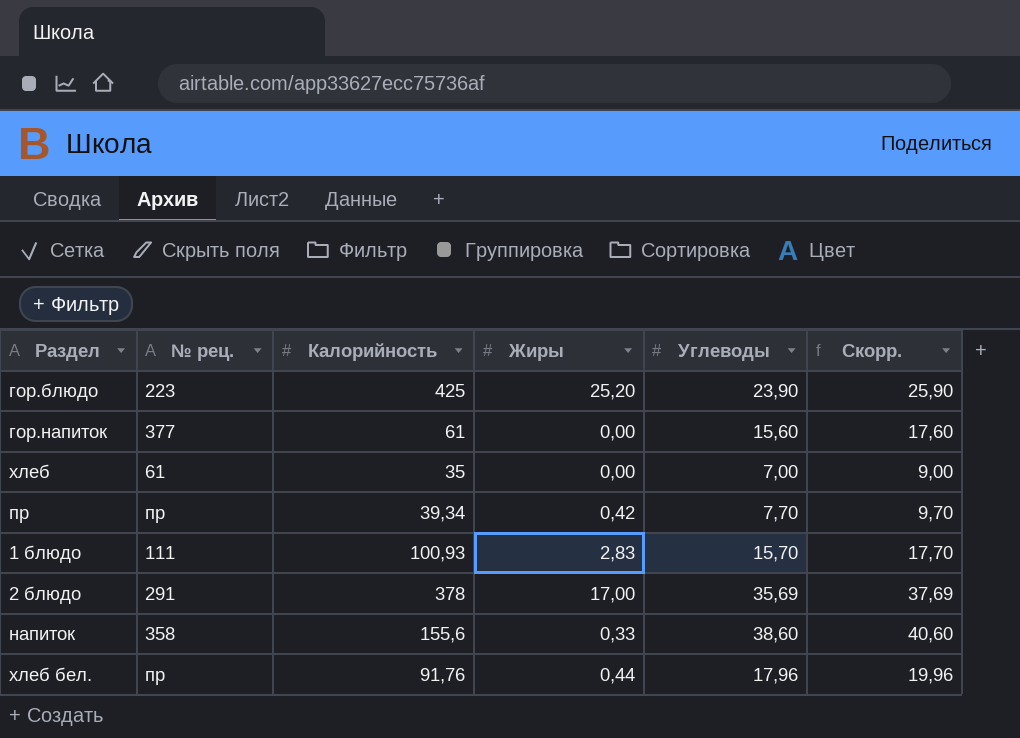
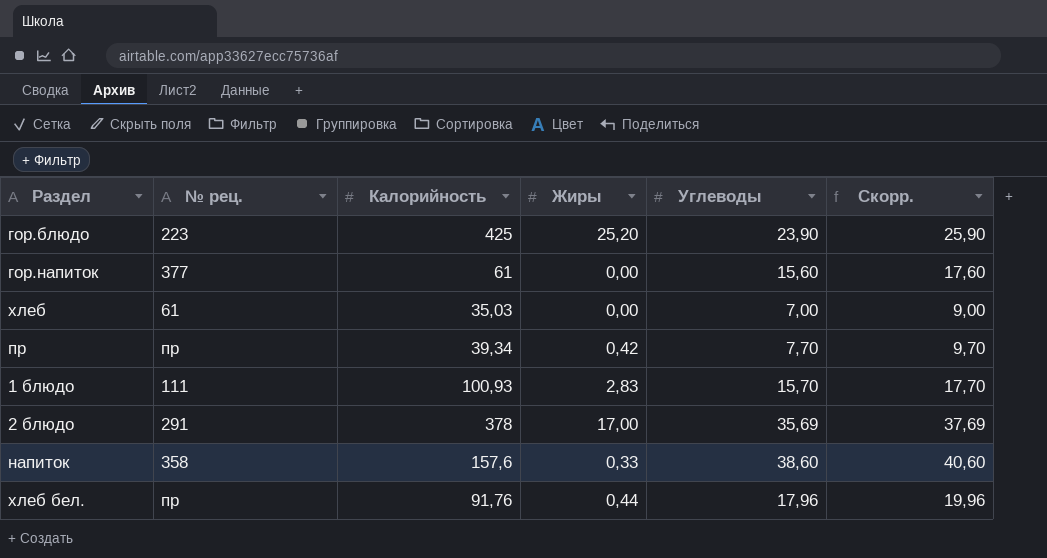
хлеб | Калорийность: 35 -> 35,03
напиток | Калорийность: 155,6 -> 157,6

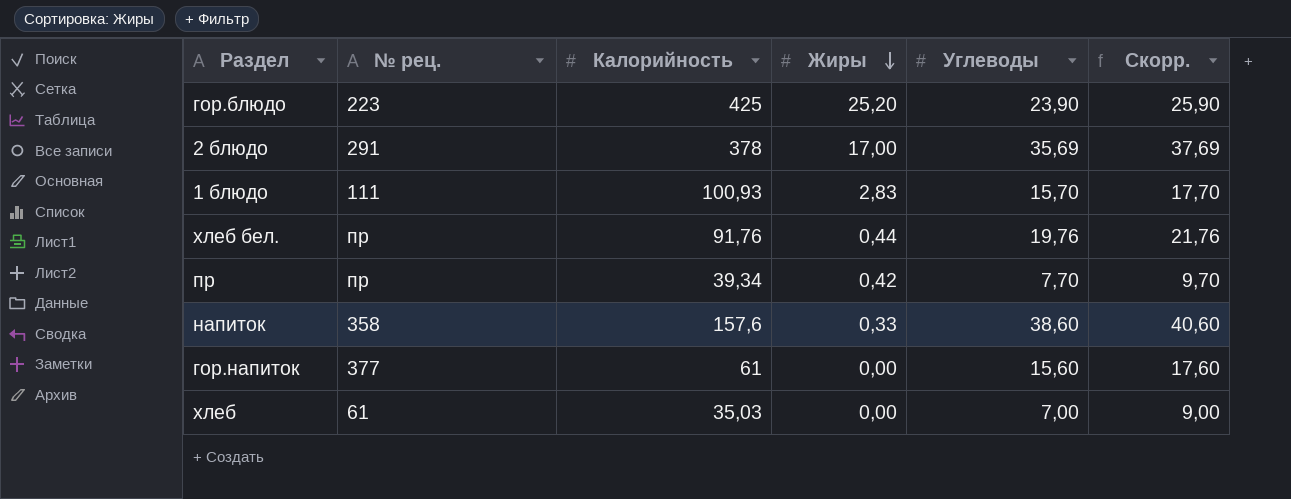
row order: none -> Жиры descending
хлеб бел. | Углеводы: 17,96 -> 19,76
хлеб бел. | Скорр.: 19,96 -> 21,76

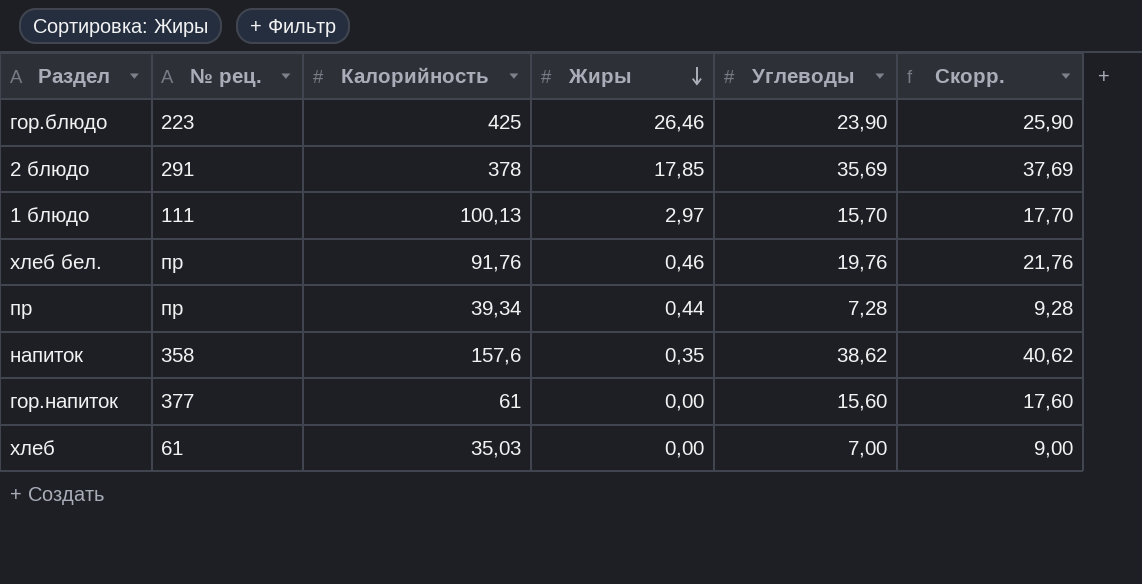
гор.блюдо | Жиры: 25,20 -> 26,46
2 блюдо | Жиры: 17,00 -> 17,85
1 блюдо | Калорийность: 100,93 -> 100,13
1 блюдо | Жиры: 2,83 -> 2,97
хлеб бел. | Жиры: 0,44 -> 0,46
пр | Жиры: 0,42 -> 0,44
пр | Углеводы: 7,70 -> 7,28
пр | Скорр.: 9,70 -> 9,28
напиток | Жиры: 0,33 -> 0,35
напиток | Углеводы: 38,60 -> 38,62
напиток | Скорр.: 40,60 -> 40,62

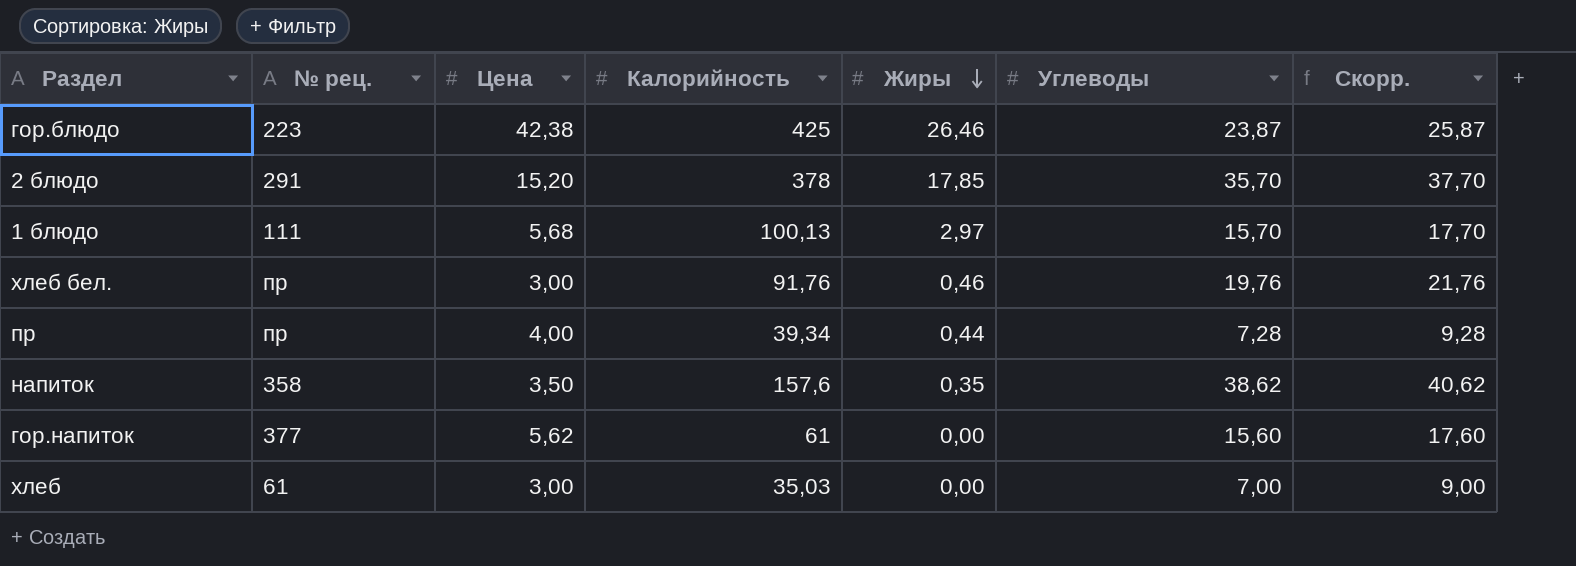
column Цена | position: none -> 3
гор.блюдо | Углеводы: 23,90 -> 23,87
гор.блюдо | Скорр.: 25,90 -> 25,87
2 блюдо | Углеводы: 35,69 -> 35,70
2 блюдо | Скорр.: 37,69 -> 37,70

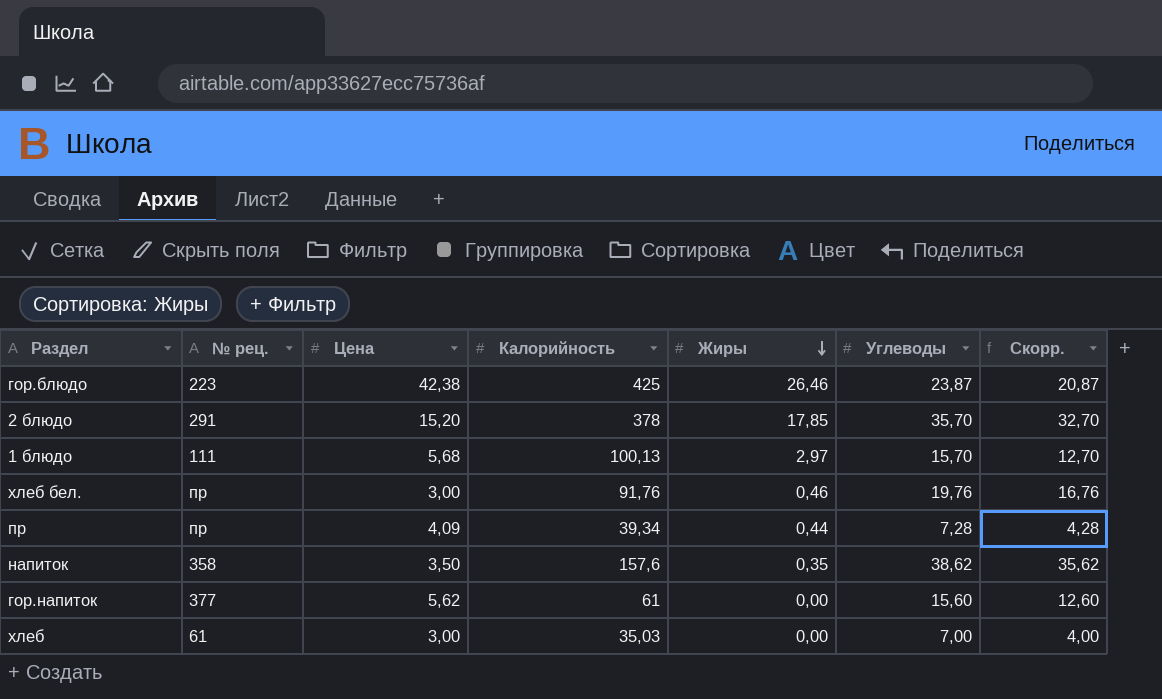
column Скорр. | formula: [Углеводы] + 2 -> [Углеводы] - 3
пр | Цена: 4,00 -> 4,09

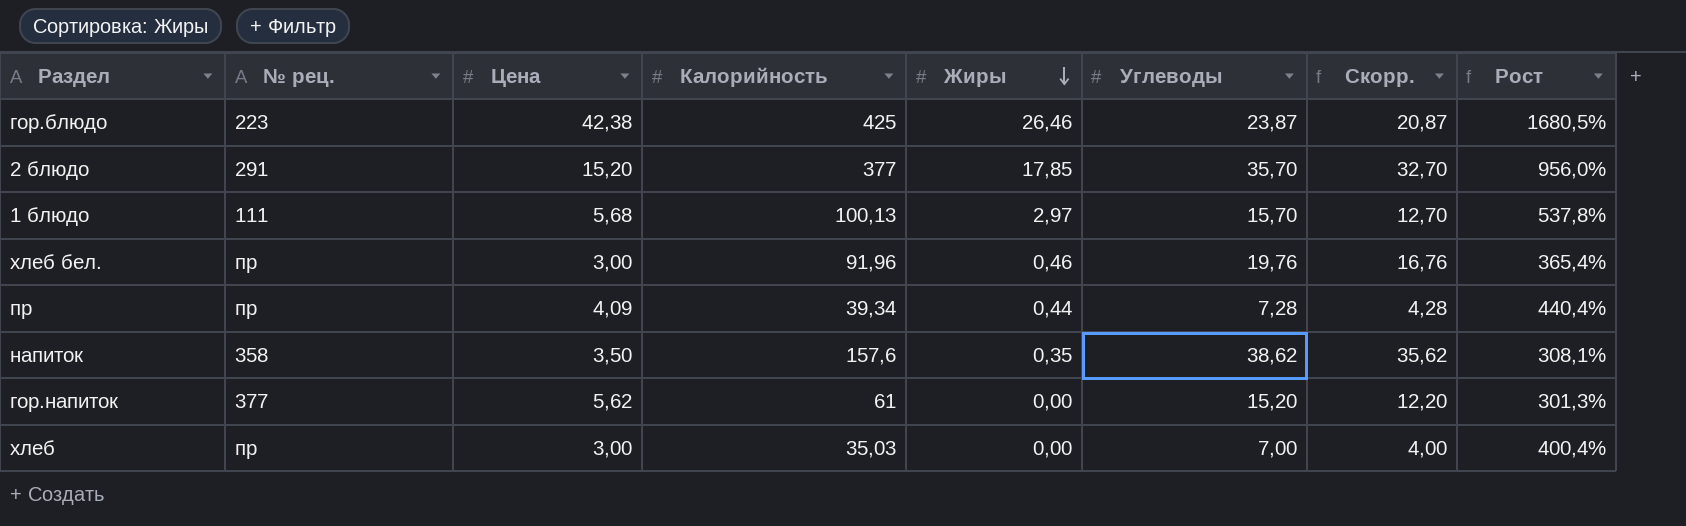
column Рост | formula: none -> ([Калорийность] - [Углеводы]) / [Углеводы]
2 блюдо | Калорийность: 378 -> 377
хлеб бел. | Калорийность: 91,76 -> 91,96
гор.напиток | Углеводы: 15,60 -> 15,20
гор.напиток | Скорр.: 12,60 -> 12,20
хлеб | № рец.: 61 -> пр

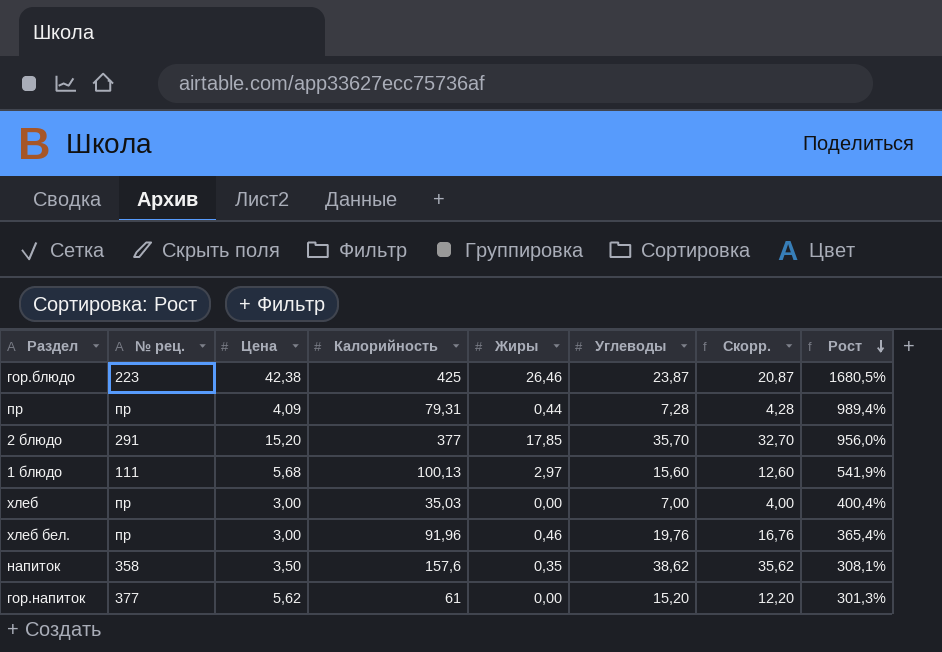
row order: Жиры descending -> Рост descending
пр | Калорийность: 39,34 -> 79,31
пр | Рост: 440,4% -> 989,4%
1 блюдо | Углеводы: 15,70 -> 15,60
1 блюдо | Скорр.: 12,70 -> 12,60
1 блюдо | Рост: 537,8% -> 541,9%

